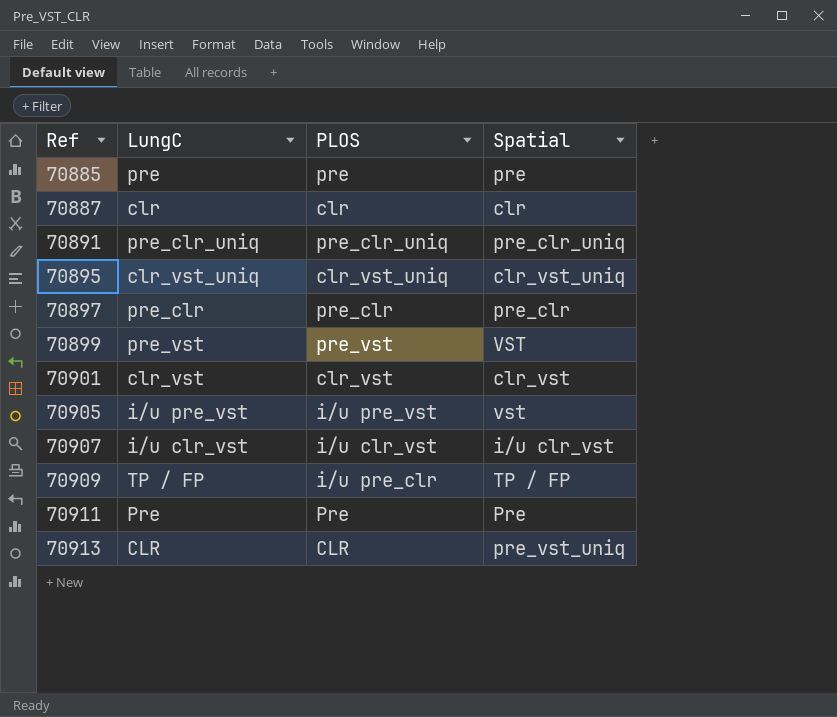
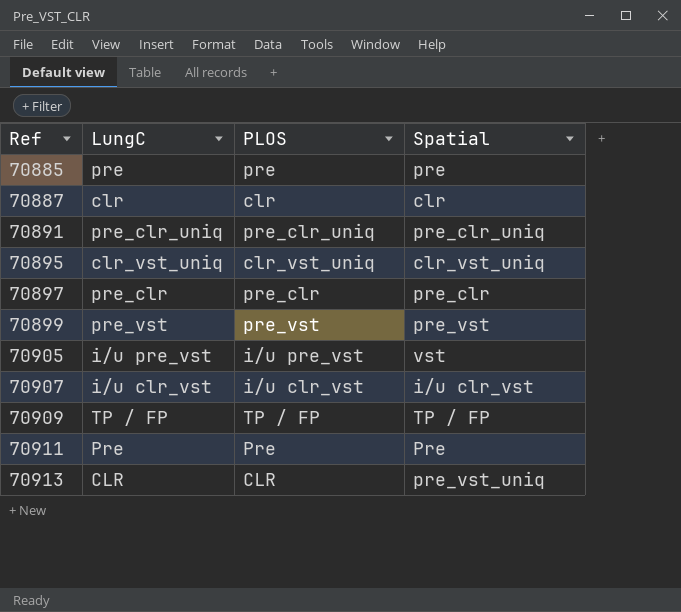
row 70901: clr_vst | clr_vst | clr_vst -> none
70899 | Spatial: VST -> pre_vst
70909 | PLOS: i/u pre_clr -> TP / FP

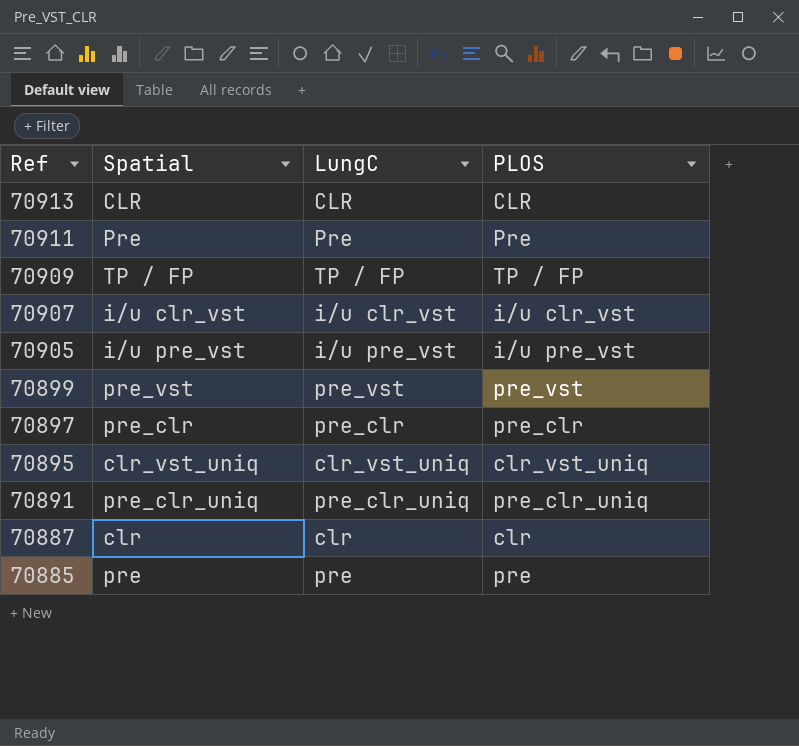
row order: Ref ascending -> Ref descending
column Spatial | position: 4 -> 2
70913 | Spatial: pre_vst_uniq -> CLR
70905 | Spatial: vst -> i/u pre_vst

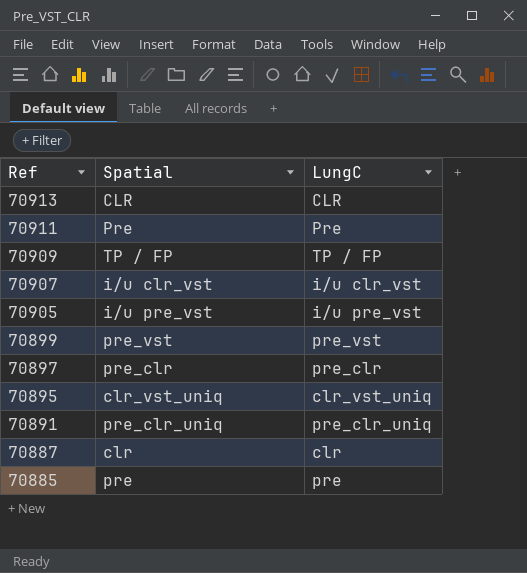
column PLOS | position: 4 -> none

